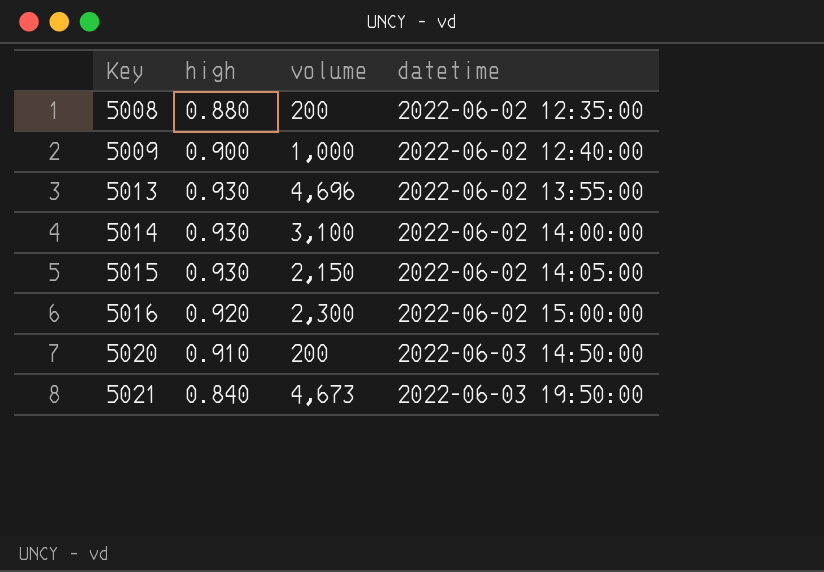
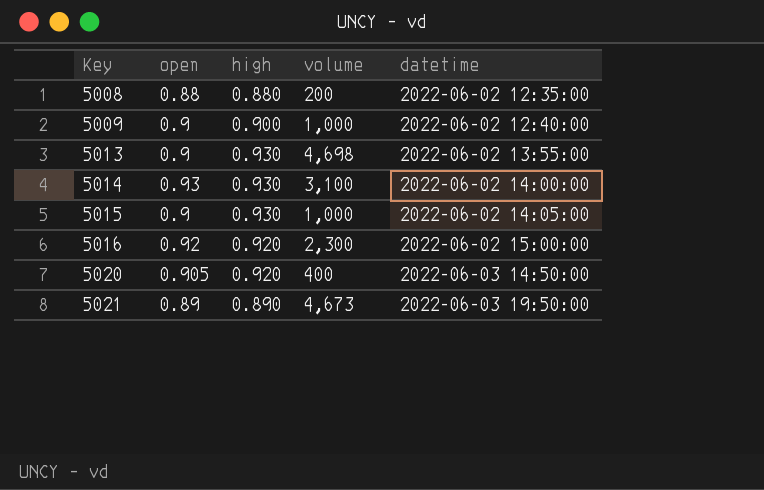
column open | position: none -> 2
5013 | volume: 4,696 -> 4,698
5015 | volume: 2,150 -> 1,000
5020 | high: 0.910 -> 0.920
5020 | volume: 200 -> 400
5021 | high: 0.840 -> 0.890

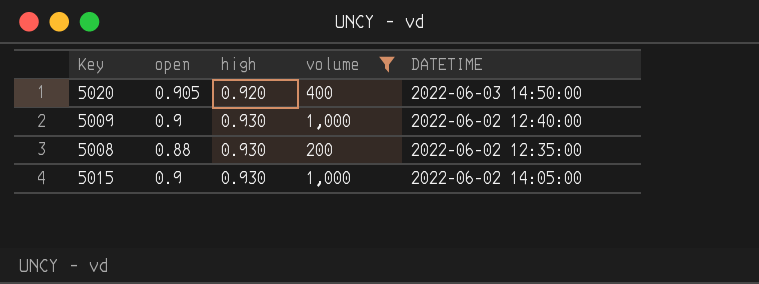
filter: none -> volume <= 1,000
row order: Key ascending -> high ascending
column name: datetime -> DATETIME
5009 | high: 0.900 -> 0.930
5008 | high: 0.880 -> 0.930

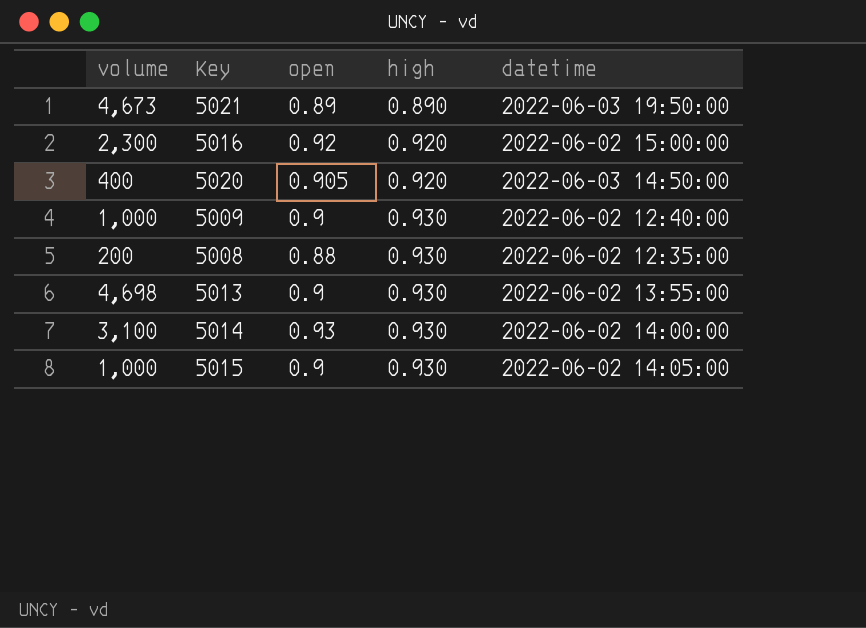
filter: volume <= 1,000 -> none
column volume | position: 4 -> 1
column name: DATETIME -> datetime

